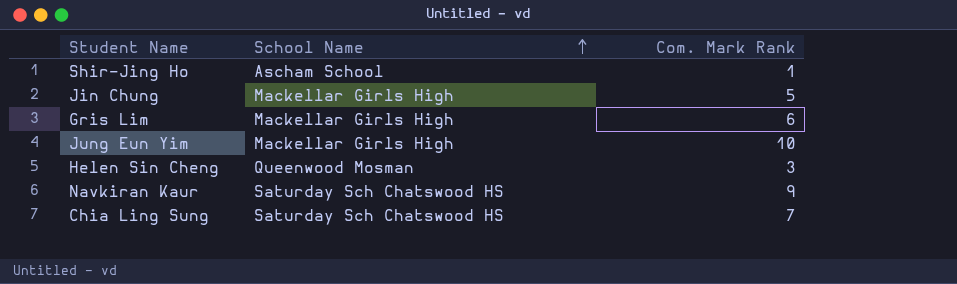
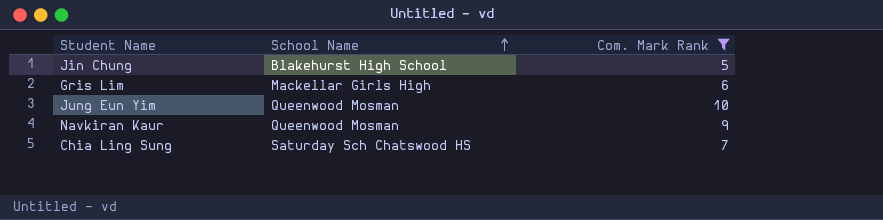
filter: none -> Com. Mark Rank >= 5
Jin Chung | School Name: Mackellar Girls High -> Blakehurst High School
Jung Eun Yim | School Name: Mackellar Girls High -> Queenwood Mosman
Navkiran Kaur | School Name: Saturday Sch Chatswood HS -> Queenwood Mosman

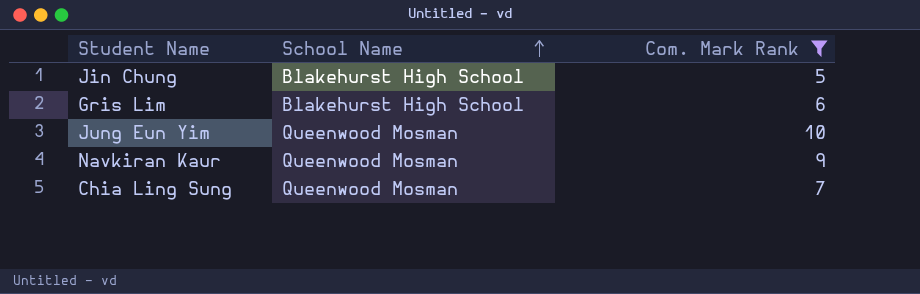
Gris Lim | School Name: Mackellar Girls High -> Blakehurst High School
Chia Ling Sung | School Name: Saturday Sch Chatswood HS -> Queenwood Mosman

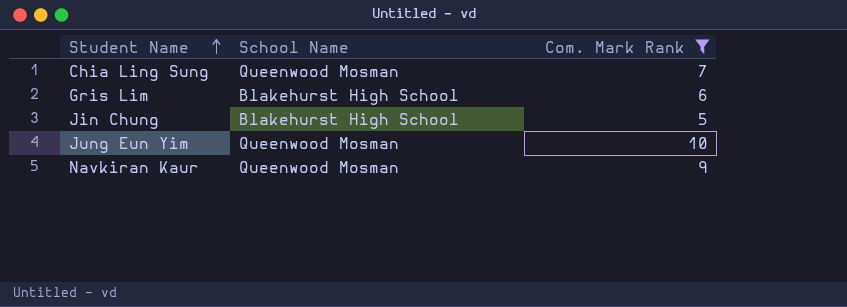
row order: School Name ascending -> Student Name ascending

